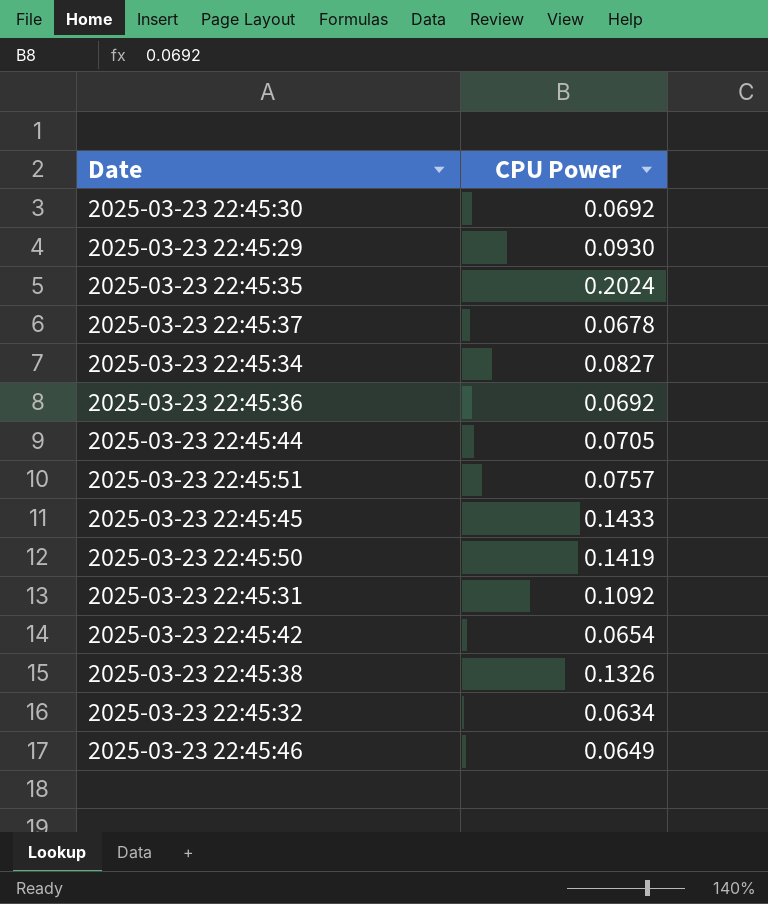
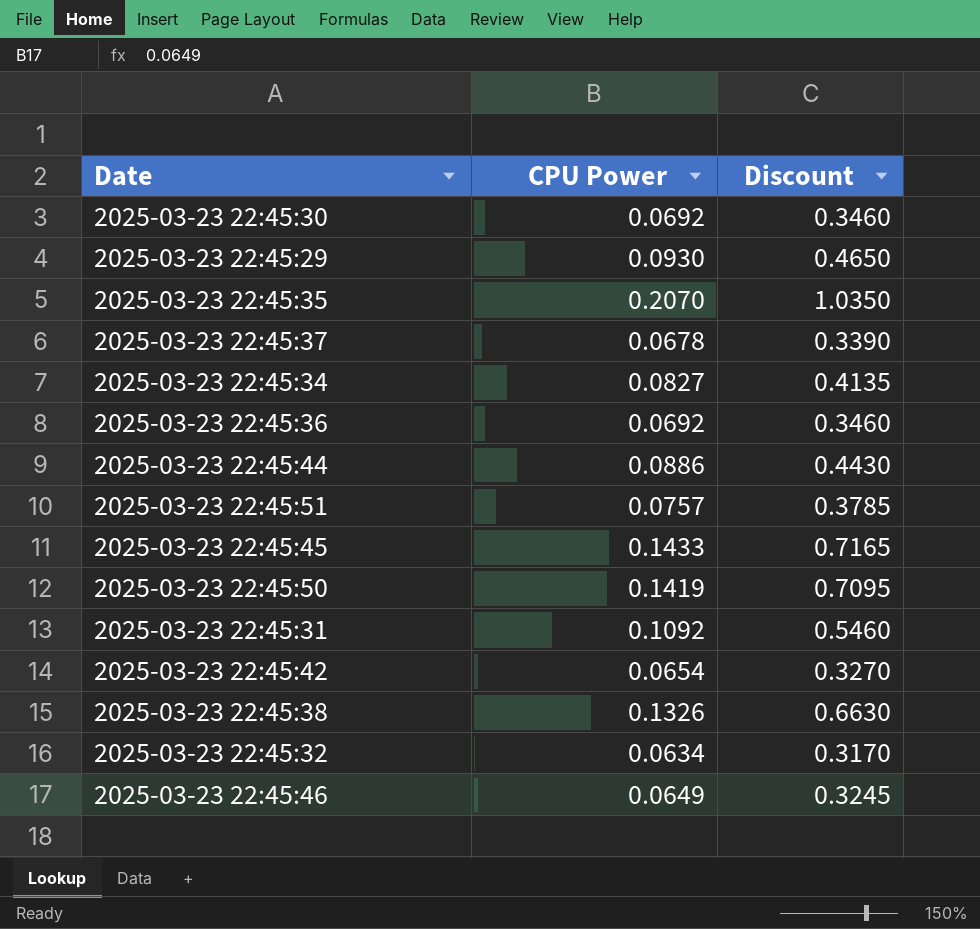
column Discount | formula: none -> [CPU Power] * 5
2025-03-23 22:45:35 | CPU Power: 0.2024 -> 0.2070
2025-03-23 22:45:44 | CPU Power: 0.0705 -> 0.0886

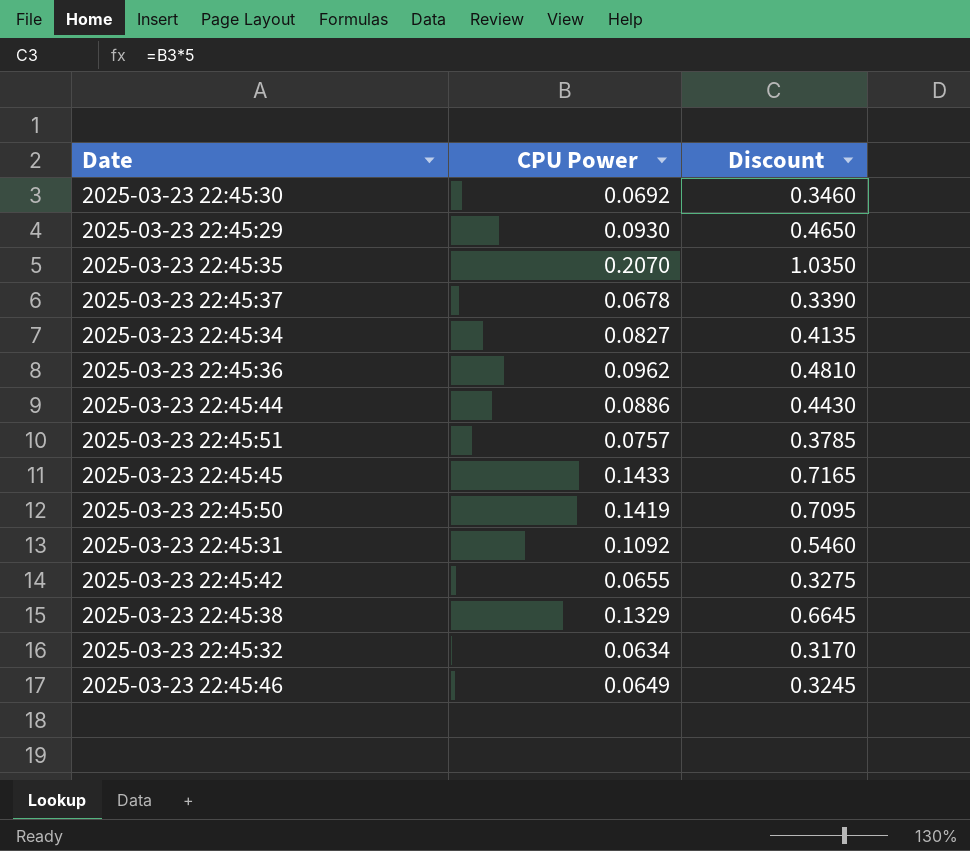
2025-03-23 22:45:36 | CPU Power: 0.0692 -> 0.0962
2025-03-23 22:45:36 | Discount: 0.3460 -> 0.4810
2025-03-23 22:45:42 | CPU Power: 0.0654 -> 0.0655
2025-03-23 22:45:42 | Discount: 0.3270 -> 0.3275
2025-03-23 22:45:38 | CPU Power: 0.1326 -> 0.1329
2025-03-23 22:45:38 | Discount: 0.6630 -> 0.6645

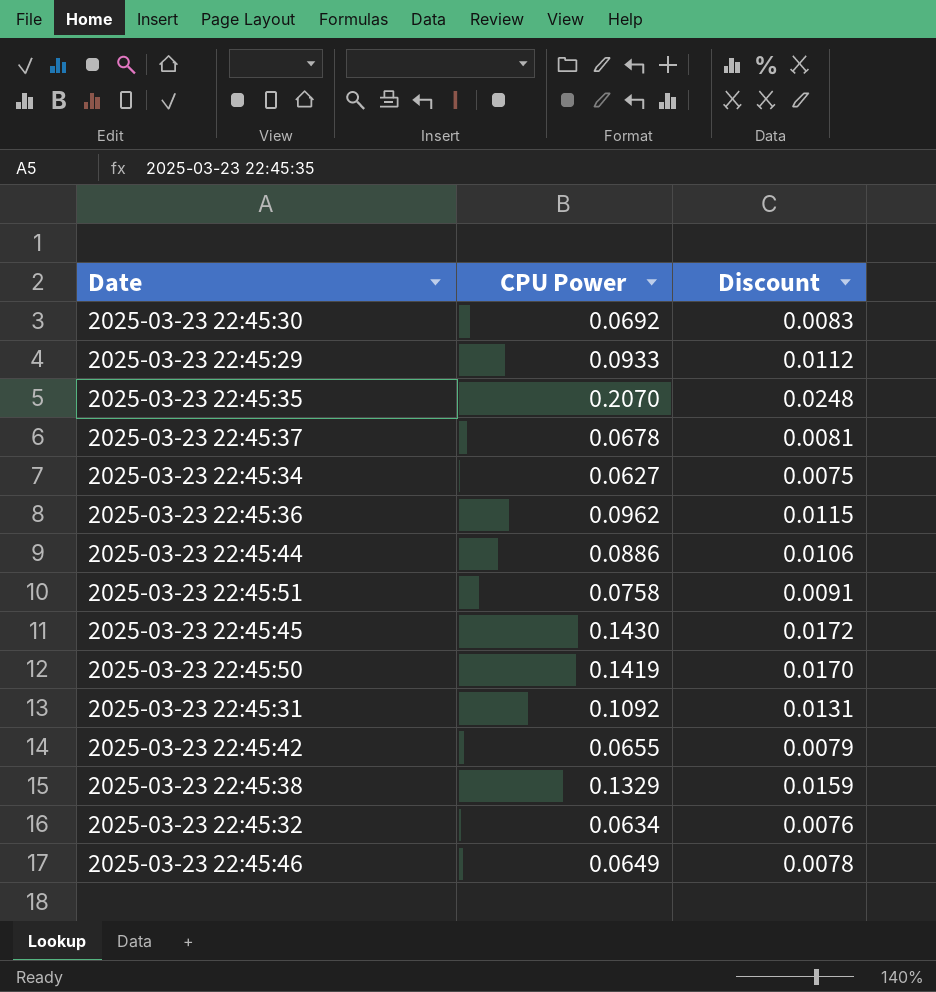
column Discount | formula: [CPU Power] * 5 -> [CPU Power] * 0.12
2025-03-23 22:45:29 | CPU Power: 0.0930 -> 0.0933
2025-03-23 22:45:34 | CPU Power: 0.0827 -> 0.0627
2025-03-23 22:45:51 | CPU Power: 0.0757 -> 0.0758
2025-03-23 22:45:45 | CPU Power: 0.1433 -> 0.1430

